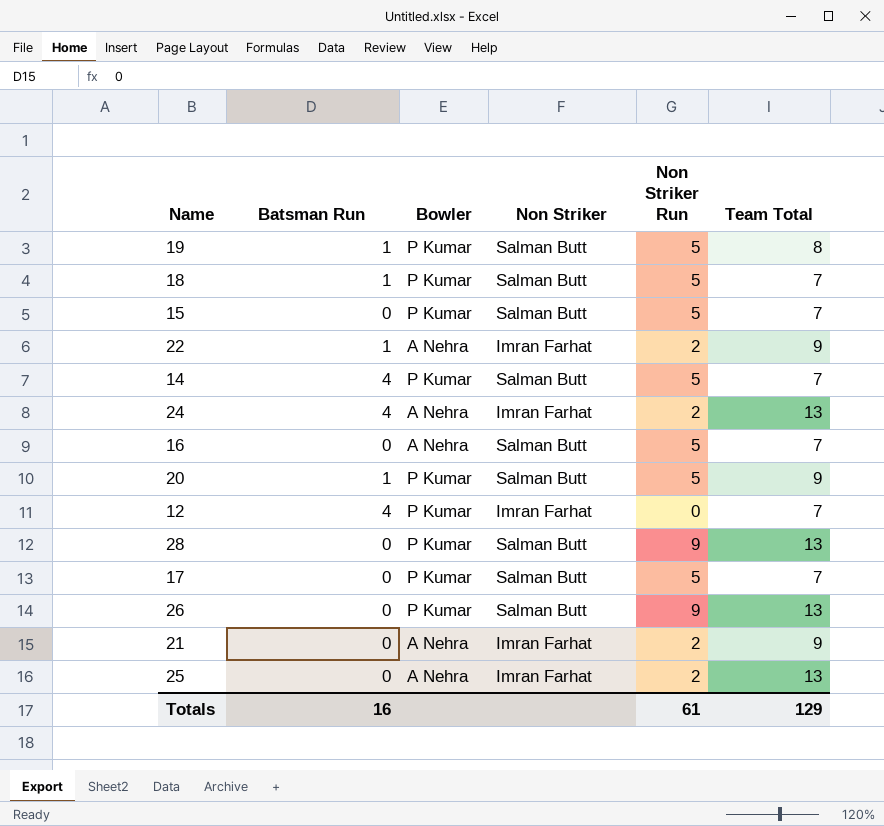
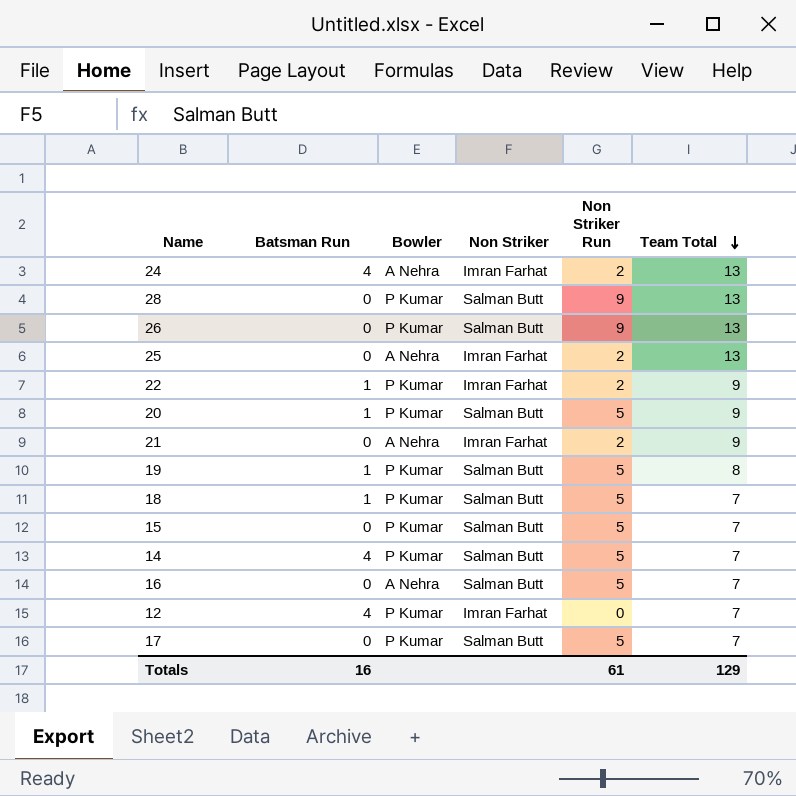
row order: none -> Team Total descending
22 | Bowler: A Nehra -> P Kumar

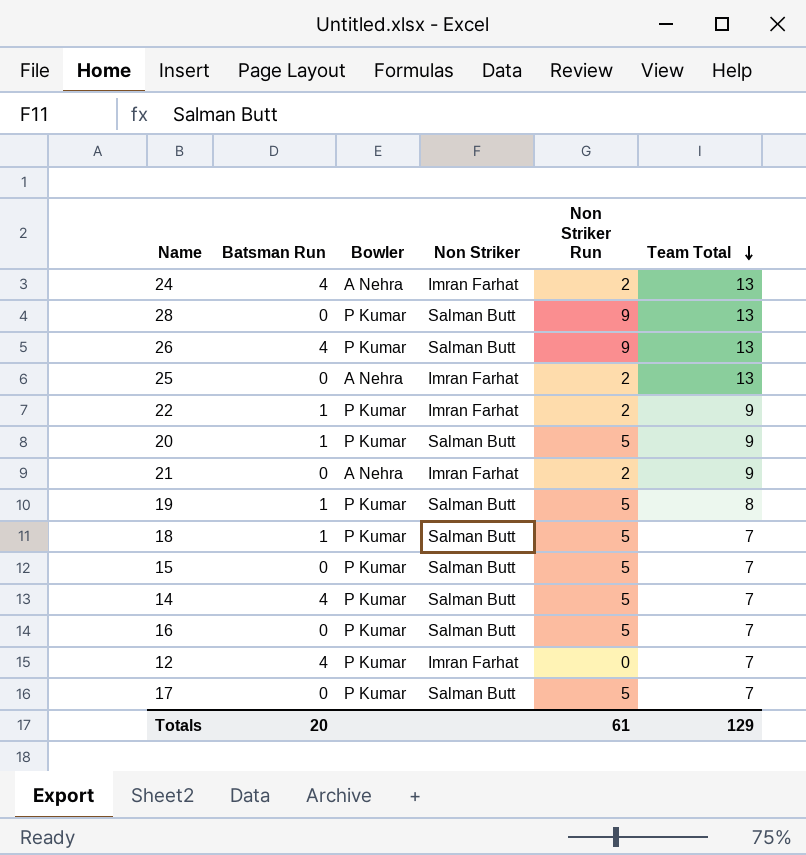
26 | Batsman Run: 0 -> 4
16 | Bowler: A Nehra -> P Kumar
Totals | Batsman Run: 16 -> 20

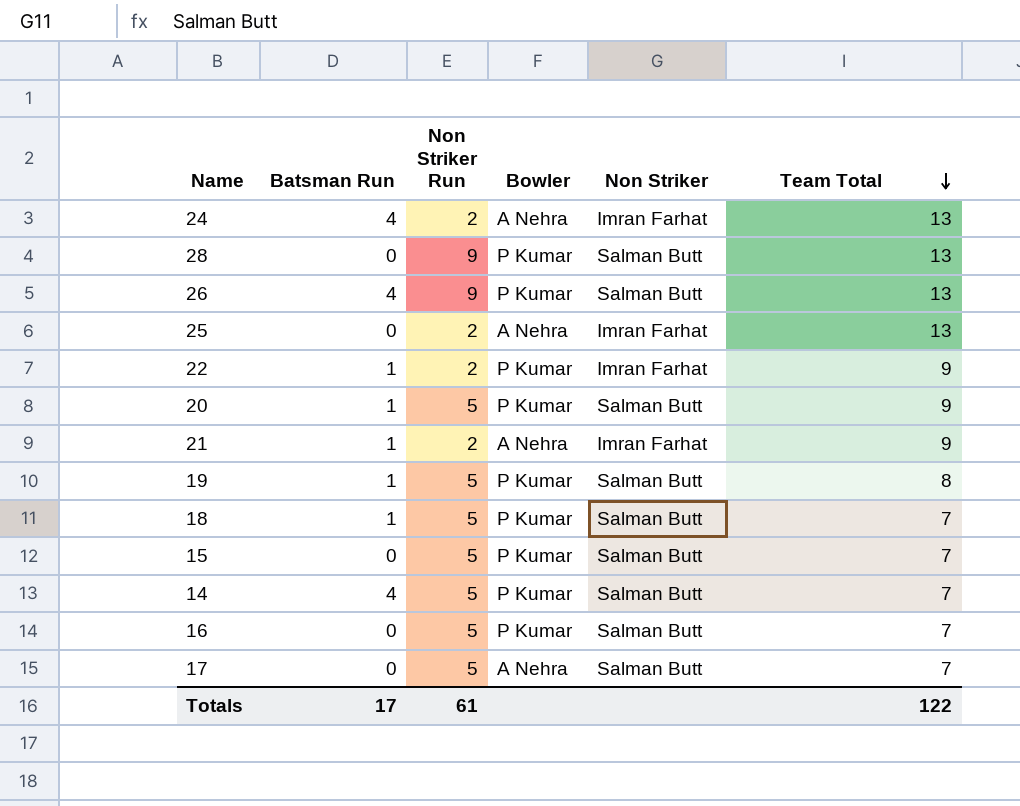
column Non Striker Run | position: 5 -> 3
row 12: 4 | P Kumar | Imran Farhat | 0 | 7 -> none
21 | Batsman Run: 0 -> 1
17 | Bowler: P Kumar -> A Nehra
Totals | Batsman Run: 20 -> 17
Totals | Team Total: 129 -> 122

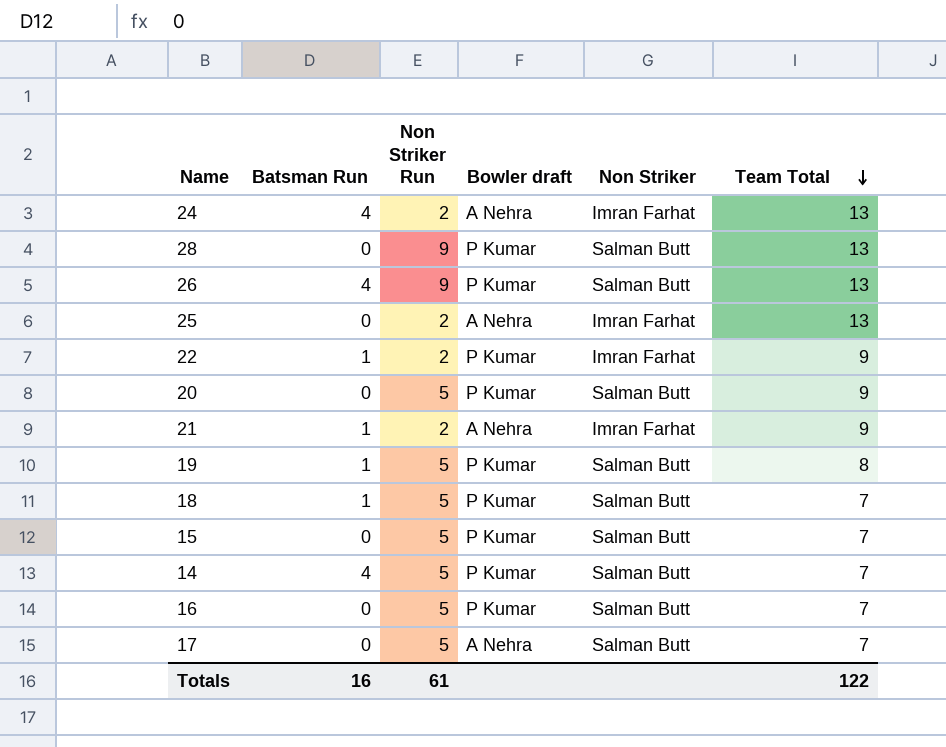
column name: Bowler -> Bowler draft
20 | Batsman Run: 1 -> 0
Totals | Batsman Run: 17 -> 16

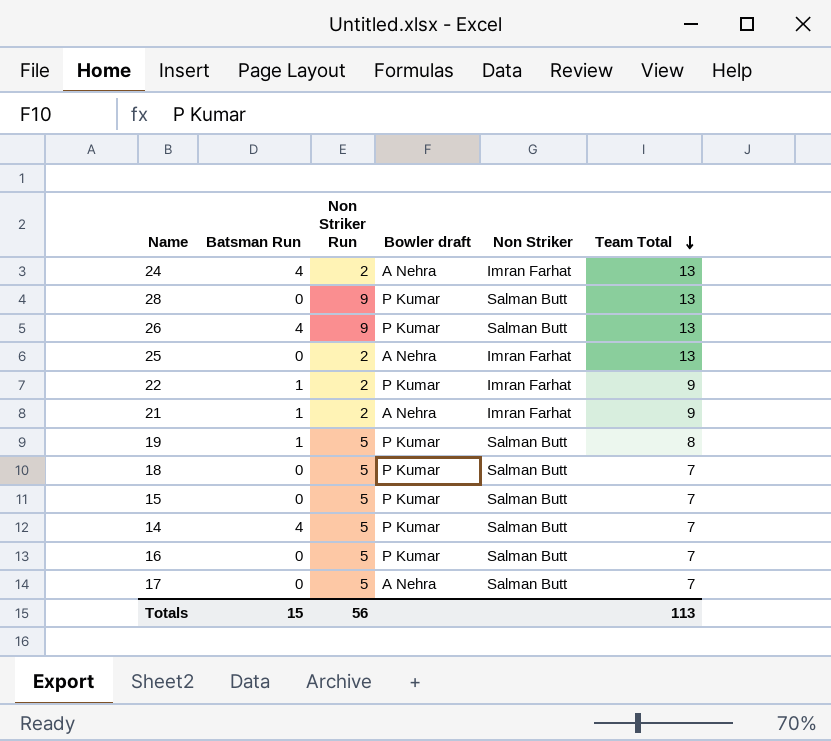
row 20: 0 | 5 | P Kumar | Salman Butt | 9 -> none
18 | Batsman Run: 1 -> 0
Totals | Batsman Run: 16 -> 15
Totals | Non Striker Run: 61 -> 56
Totals | Team Total: 122 -> 113

